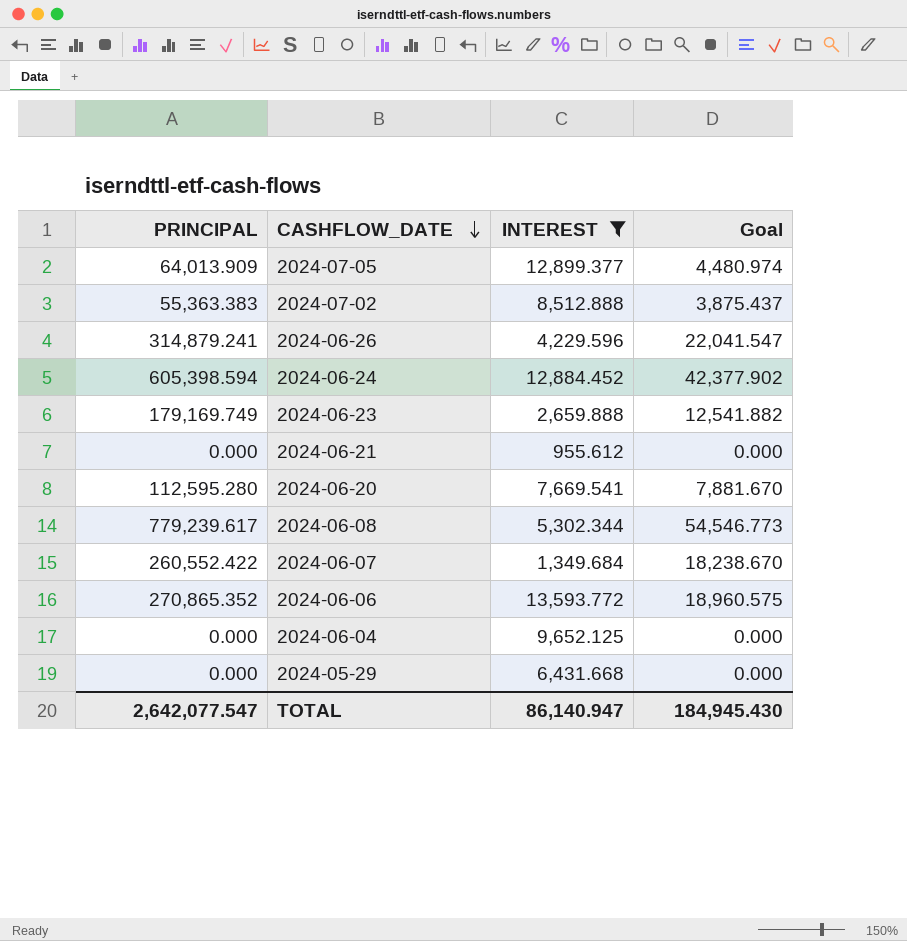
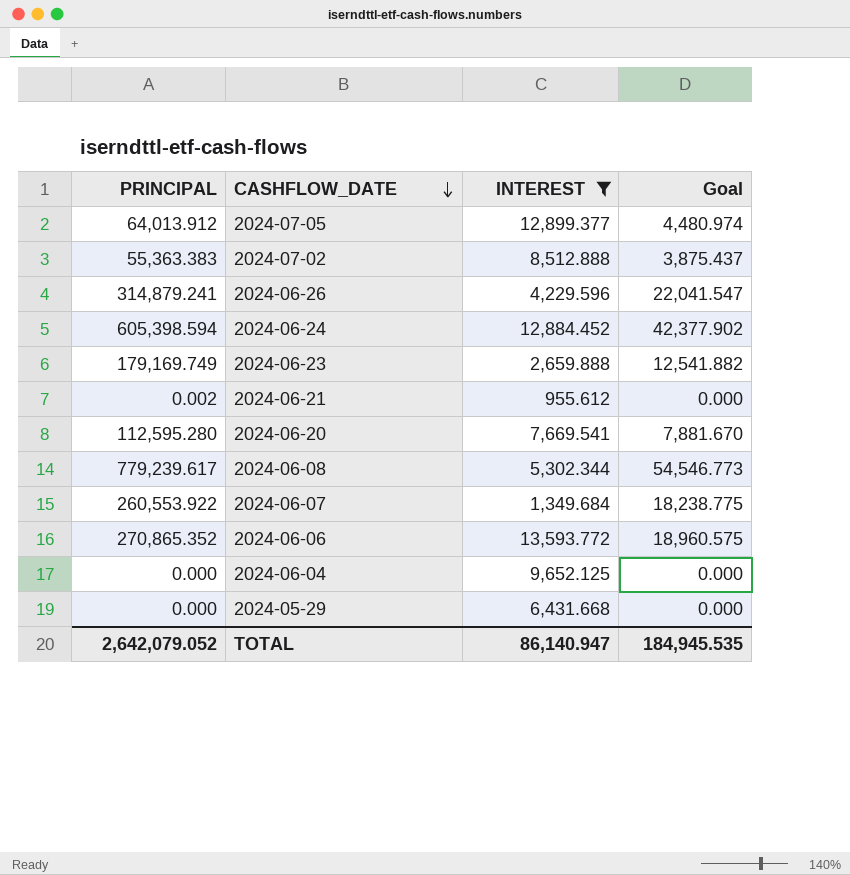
2024-07-05 | PRINCIPAL: 64,013.909 -> 64,013.912
2024-06-21 | PRINCIPAL: 0.000 -> 0.002
2024-06-07 | PRINCIPAL: 260,552.422 -> 260,553.922
2024-06-07 | Goal: 18,238.670 -> 18,238.775
TOTAL | PRINCIPAL: 2,642,077.547 -> 2,642,079.052
TOTAL | Goal: 184,945.430 -> 184,945.535

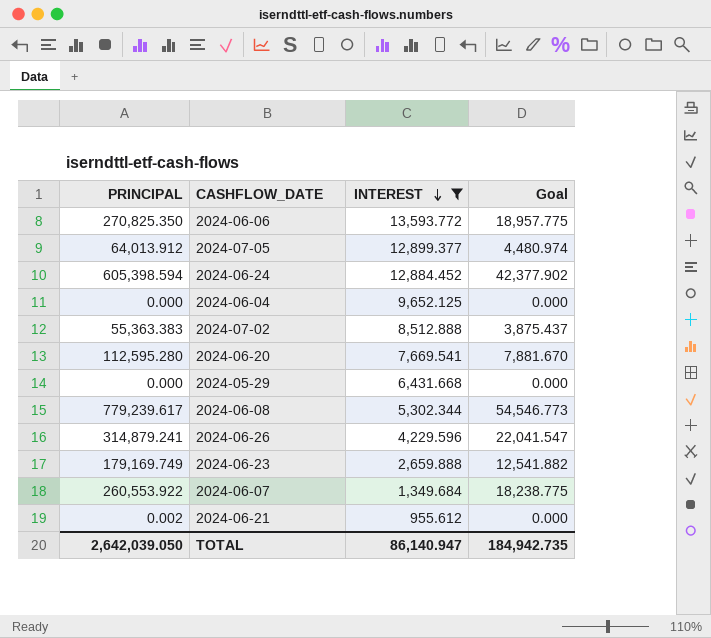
row order: CASHFLOW_DATE descending -> INTEREST descending
2024-06-06 | PRINCIPAL: 270,865.352 -> 270,825.350
2024-06-06 | Goal: 18,960.575 -> 18,957.775
TOTAL | PRINCIPAL: 2,642,079.052 -> 2,642,039.050
TOTAL | Goal: 184,945.535 -> 184,942.735

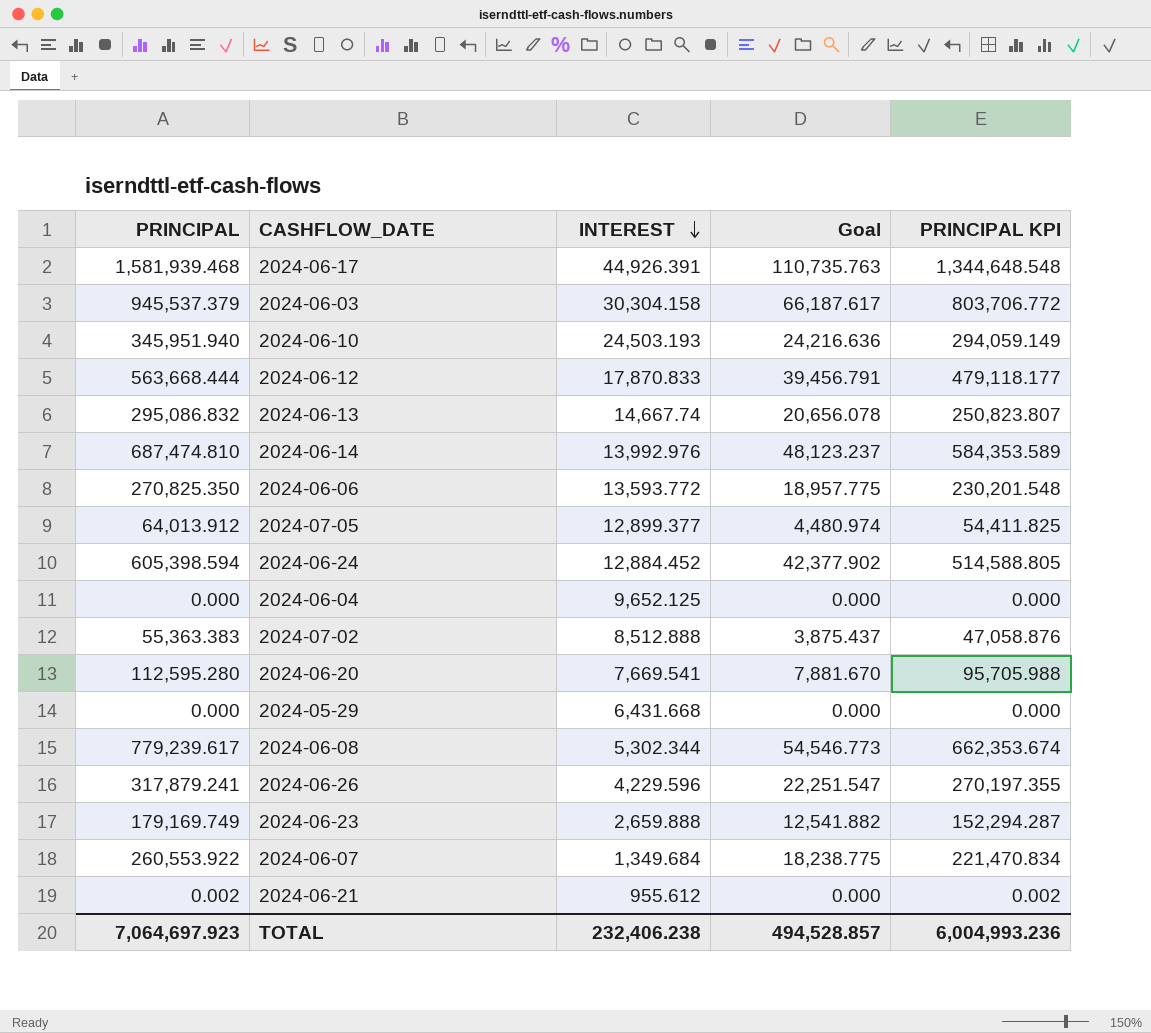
filter: INTEREST <= 13,593.772 -> none
column PRINCIPAL KPI | formula: none -> [PRINCIPAL] * 0.85
2024-06-26 | PRINCIPAL: 314,879.241 -> 317,879.241
2024-06-26 | Goal: 22,041.547 -> 22,251.547
TOTAL | PRINCIPAL: 2,642,039.050 -> 7,064,697.923
TOTAL | INTEREST: 86,140.947 -> 232,406.238
TOTAL | Goal: 184,942.735 -> 494,528.857

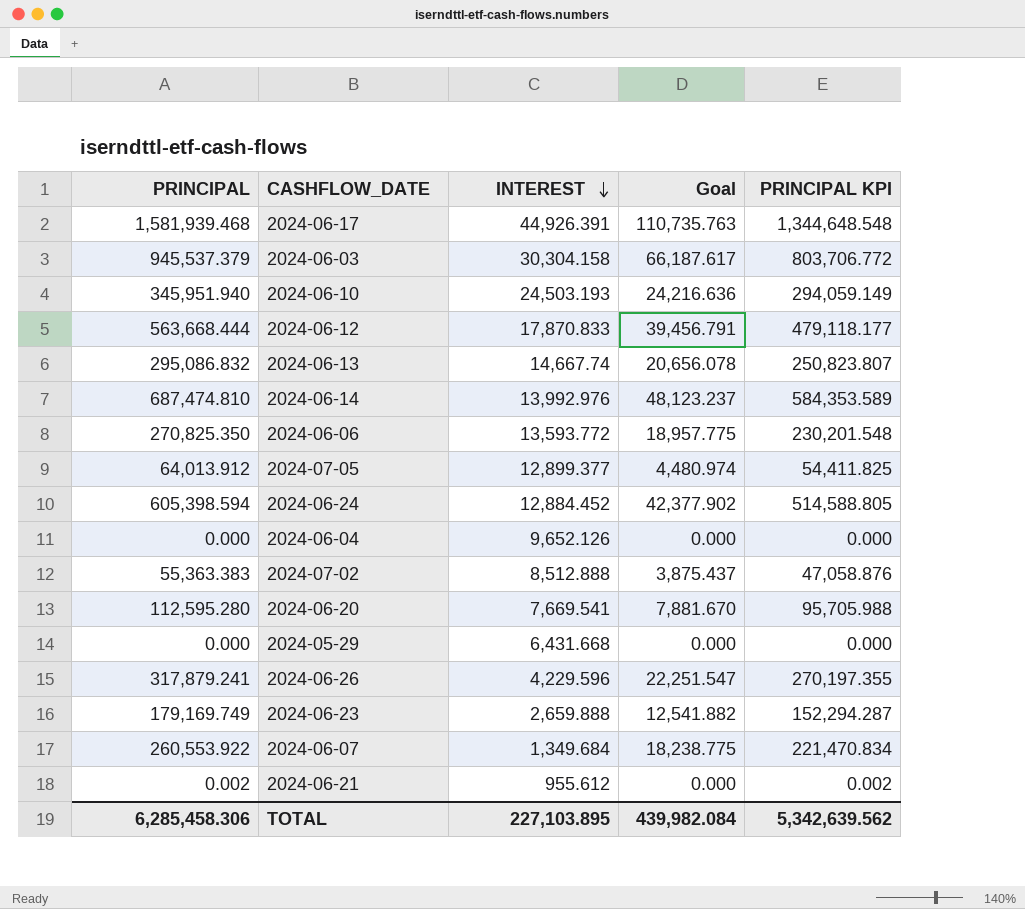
row 2024-06-08: 779,239.617 | 5,302.344 | 54,546.773 | 662,353.674 -> none
2024-06-04 | INTEREST: 9,652.125 -> 9,652.126
TOTAL | PRINCIPAL: 7,064,697.923 -> 6,285,458.306
TOTAL | INTEREST: 232,406.238 -> 227,103.895
TOTAL | Goal: 494,528.857 -> 439,982.084
TOTAL | PRINCIPAL KPI: 6,004,993.236 -> 5,342,639.562

